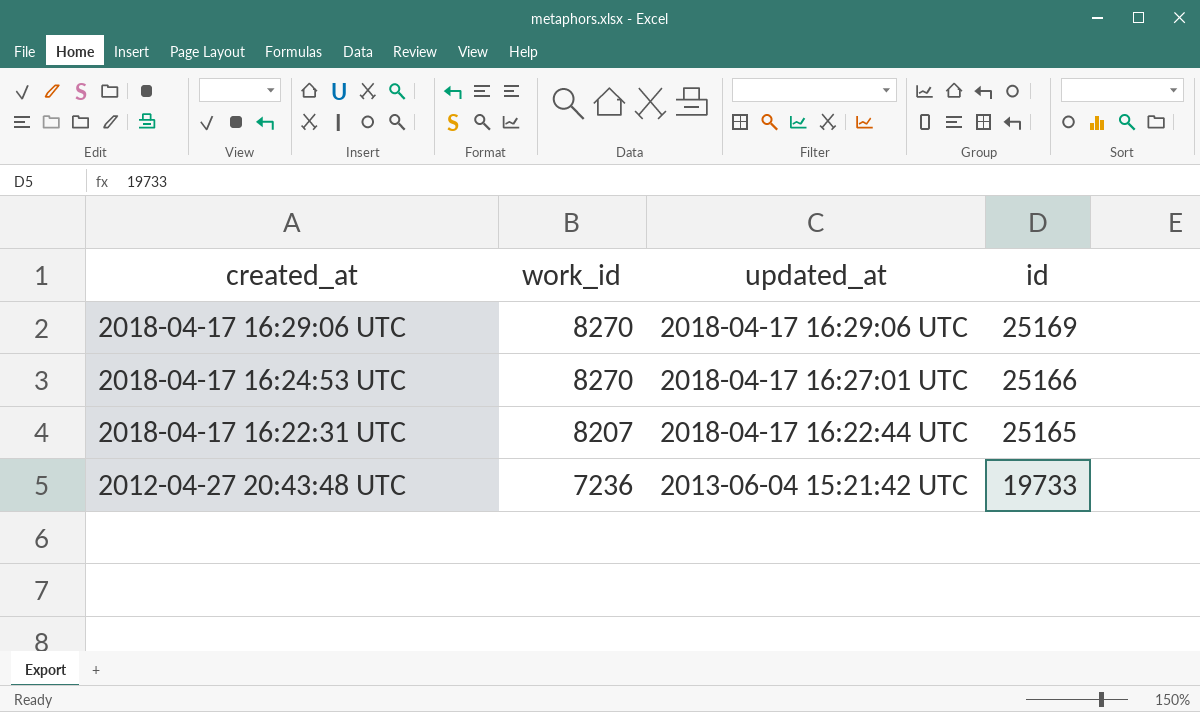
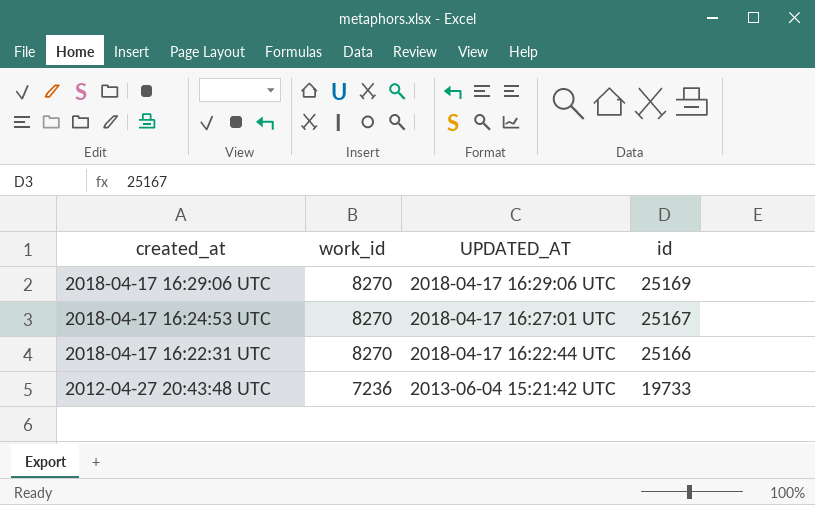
column name: updated_at -> UPDATED_AT
2018-04-17 16:24:53 UTC | id: 25166 -> 25167
2018-04-17 16:22:31 UTC | work_id: 8207 -> 8270
2018-04-17 16:22:31 UTC | id: 25165 -> 25166

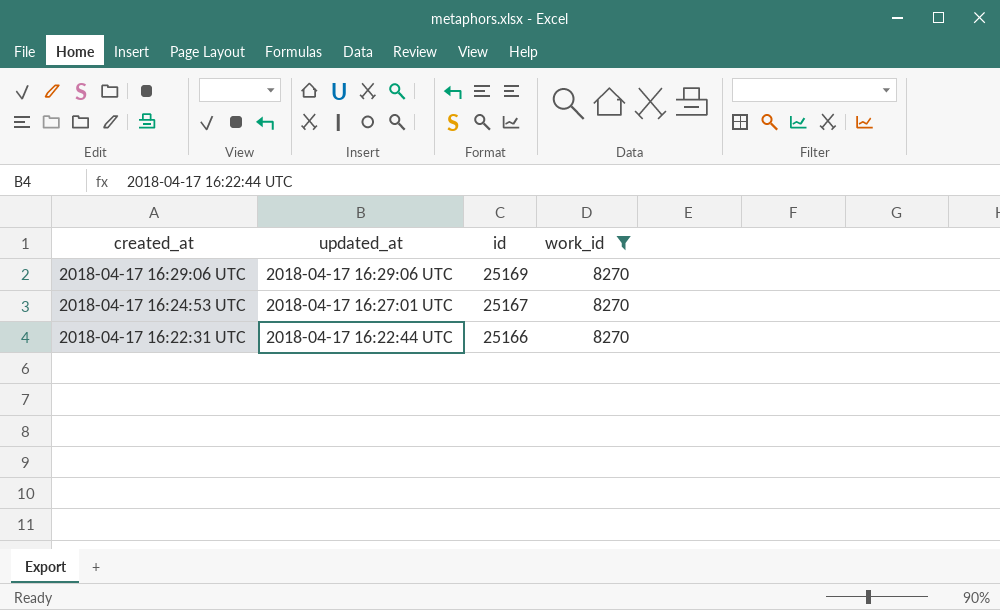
filter: none -> work_id = 8270
column name: UPDATED_AT -> updated_at
column work_id | position: 2 -> 4

